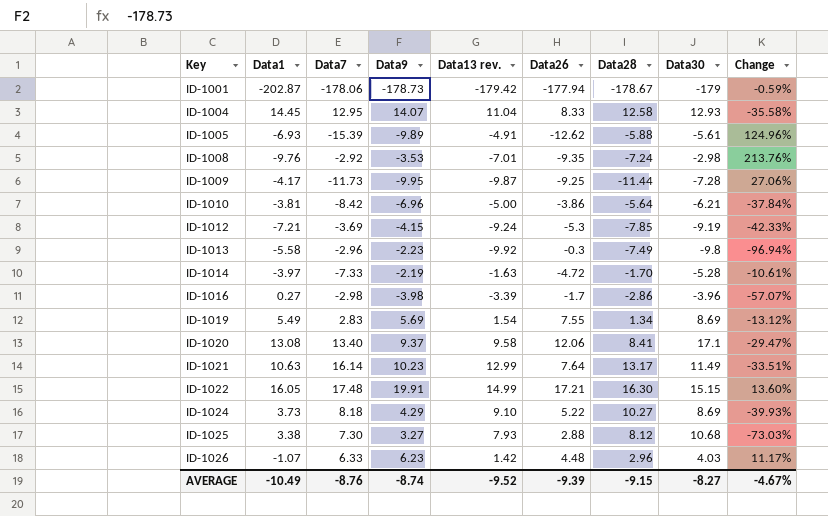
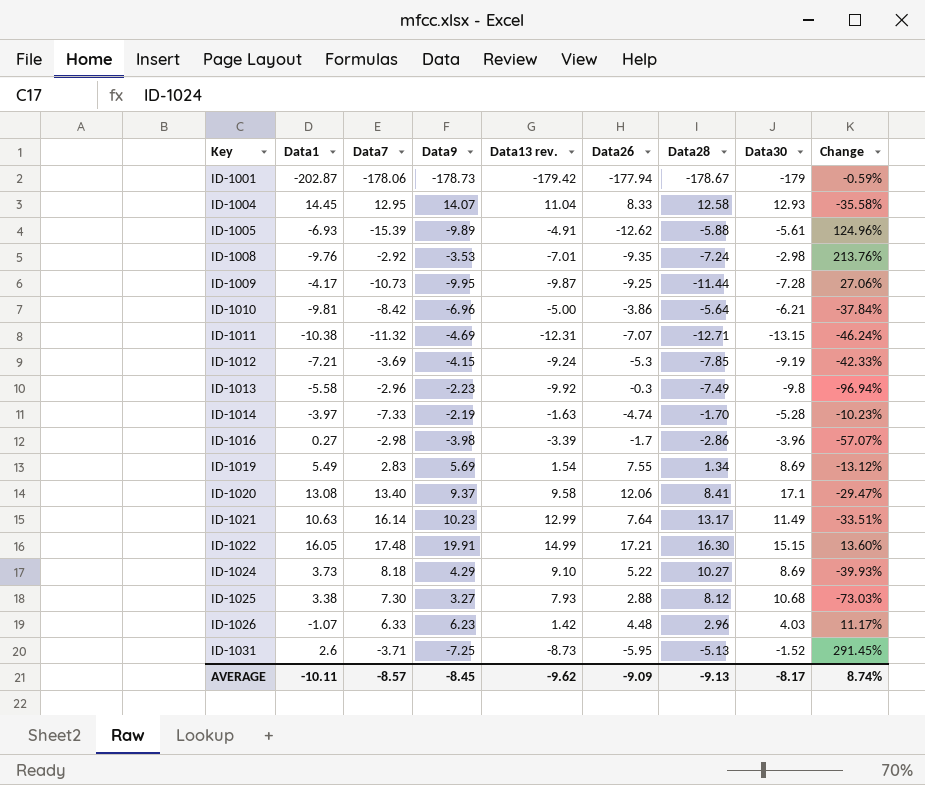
ID-1009 | Data7: -11.73 -> -10.73
ID-1010 | Data1: -3.81 -> -9.81
row ID-1011: none -> -10.38 | -11.32 | -4.69 | -12.31 | -7.07 | -12.71 | -13.15 | -46.24%
ID-1014 | Data26: -4.72 -> -4.74
ID-1014 | Change: -10.61% -> -10.23%
row ID-1031: none -> 2.6 | -3.71 | -7.25 | -8.73 | -5.95 | -5.13 | -1.52 | 291.45%
AVERAGE | Data1: -10.49 -> -10.11
AVERAGE | Data7: -8.76 -> -8.57
AVERAGE | Data9: -8.74 -> -8.45
AVERAGE | Data13 rev.: -9.52 -> -9.62
AVERAGE | Data26: -9.39 -> -9.09
AVERAGE | Data28: -9.15 -> -9.13
AVERAGE | Data30: -8.27 -> -8.17
AVERAGE | Change: -4.67% -> 8.74%

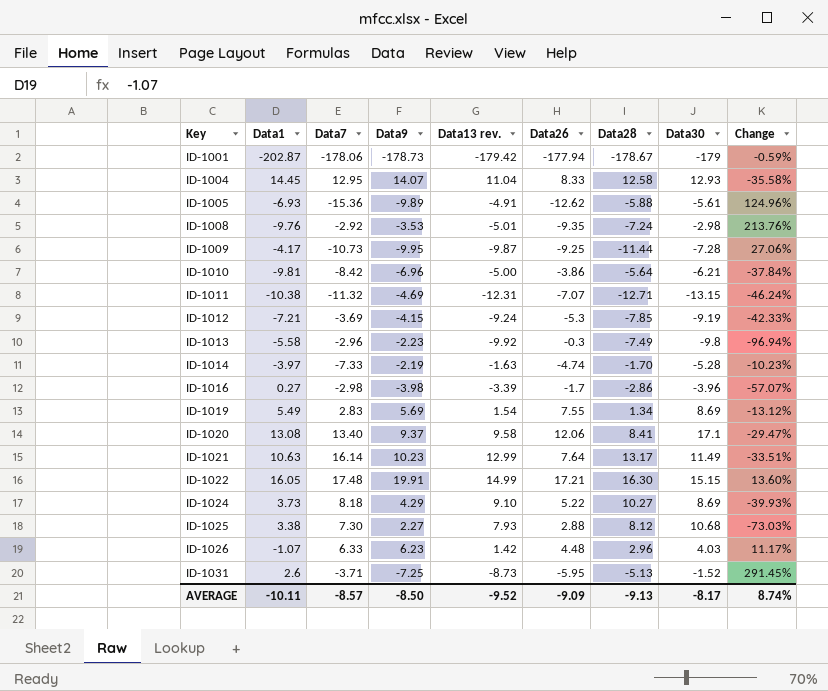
ID-1005 | Data7: -15.39 -> -15.36
ID-1008 | Data13 rev.: -7.01 -> -5.01
ID-1025 | Data9: 3.27 -> 2.27
AVERAGE | Data9: -8.45 -> -8.50
AVERAGE | Data13 rev.: -9.62 -> -9.52

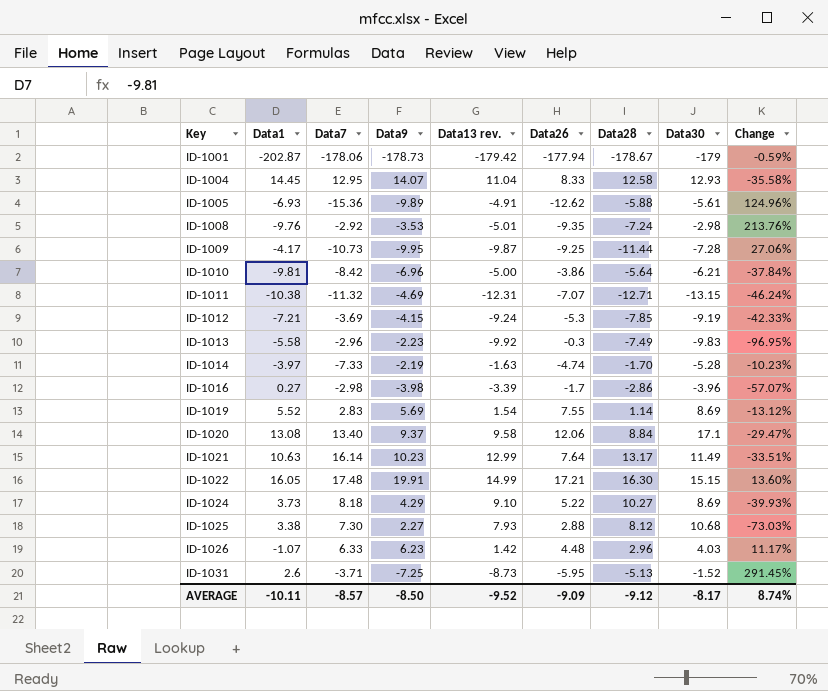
ID-1013 | Data30: -9.8 -> -9.83
ID-1013 | Change: -96.94% -> -96.95%
ID-1019 | Data1: 5.49 -> 5.52
ID-1019 | Data28: 1.34 -> 1.14
ID-1020 | Data28: 8.41 -> 8.84
AVERAGE | Data28: -9.13 -> -9.12

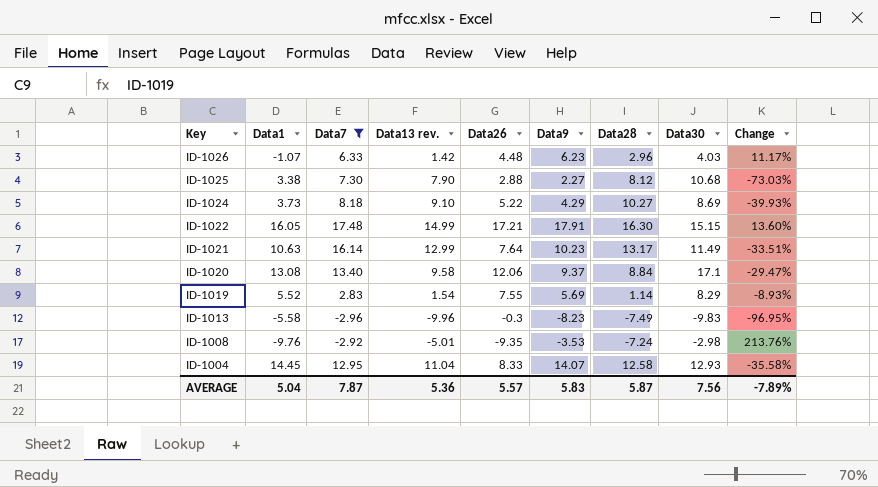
filter: none -> Data7 >= -2.96
row order: Key ascending -> Key descending
column Data9 | position: 4 -> 6
ID-1025 | Data13 rev.: 7.93 -> 7.90
ID-1022 | Data9: 19.91 -> 17.91
ID-1019 | Data30: 8.69 -> 8.29
ID-1019 | Change: -13.12% -> -8.93%
ID-1013 | Data13 rev.: -9.92 -> -9.96
ID-1013 | Data9: -2.23 -> -8.23
AVERAGE | Data1: -10.11 -> 5.04
AVERAGE | Data7: -8.57 -> 7.87
AVERAGE | Data13 rev.: -9.52 -> 5.36
AVERAGE | Data26: -9.09 -> 5.57
AVERAGE | Data9: -8.50 -> 5.83
AVERAGE | Data28: -9.12 -> 5.87
AVERAGE | Data30: -8.17 -> 7.56
AVERAGE | Change: 8.74% -> -7.89%

